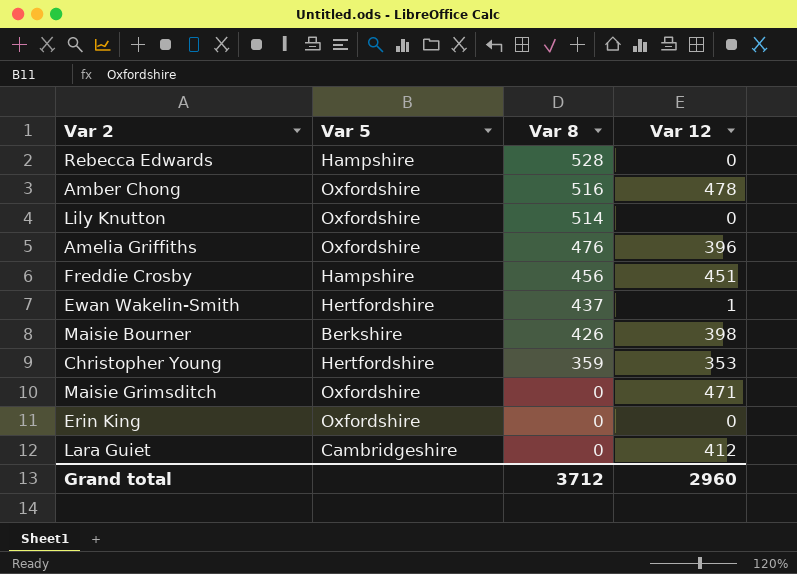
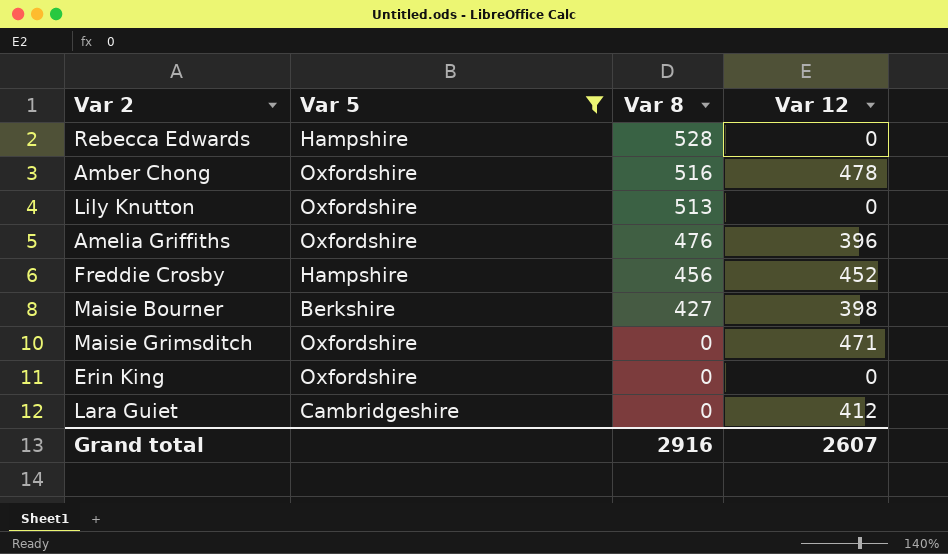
filter: none -> Var 5 != Hertfordshire
Lily Knutton | Var 8: 514 -> 513
Freddie Crosby | Var 12: 451 -> 452
Maisie Bourner | Var 8: 426 -> 427
Grand total | Var 8: 3712 -> 2916
Grand total | Var 12: 2960 -> 2607

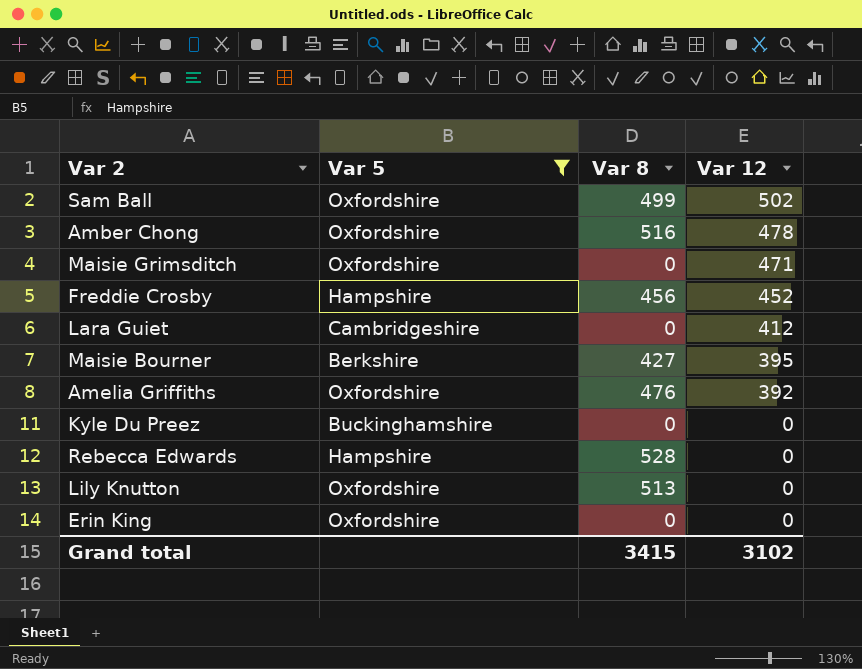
row order: Var 8 descending -> Var 12 descending
row Sam Ball: none -> Oxfordshire | 499 | 502
Maisie Bourner | Var 12: 398 -> 395
Amelia Griffiths | Var 12: 396 -> 392
row Kyle Du Preez: none -> Buckinghamshire | 0 | 0
Grand total | Var 8: 2916 -> 3415
Grand total | Var 12: 2607 -> 3102

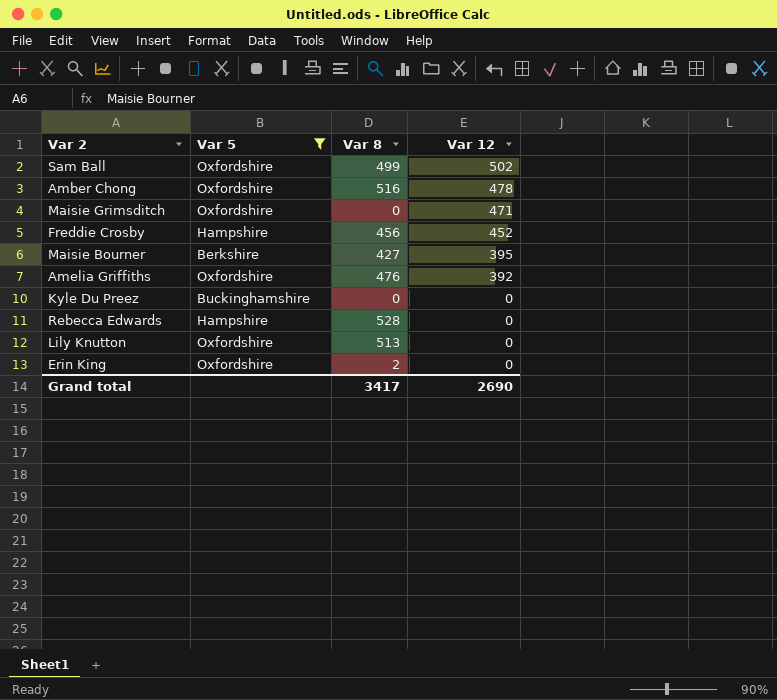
row Lara Guiet: Cambridgeshire | 0 | 412 -> none
Erin King | Var 8: 0 -> 2
Grand total | Var 8: 3415 -> 3417
Grand total | Var 12: 3102 -> 2690

